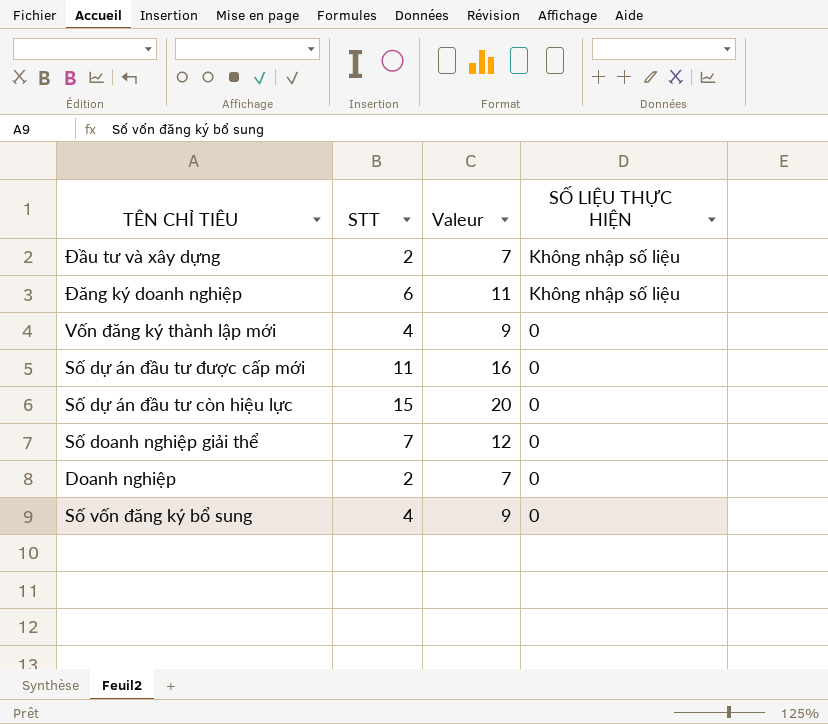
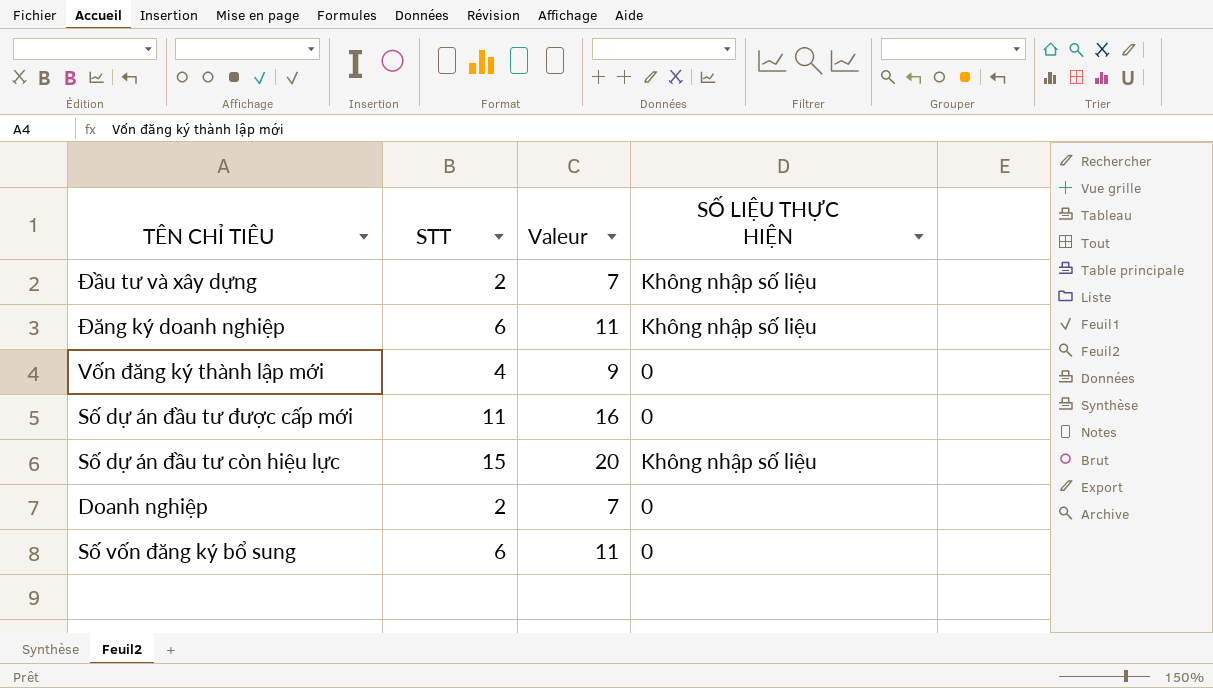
row Số doanh nghiệp giải thể: 7 | 12 | 0 -> none
Số dự án đầu tư còn hiệu lực | SỐ LIỆU THỰC HIỆN: 0 -> Không nhập số liệu
Số vốn đăng ký bổ sung | STT: 4 -> 6
Số vốn đăng ký bổ sung | Valeur: 9 -> 11

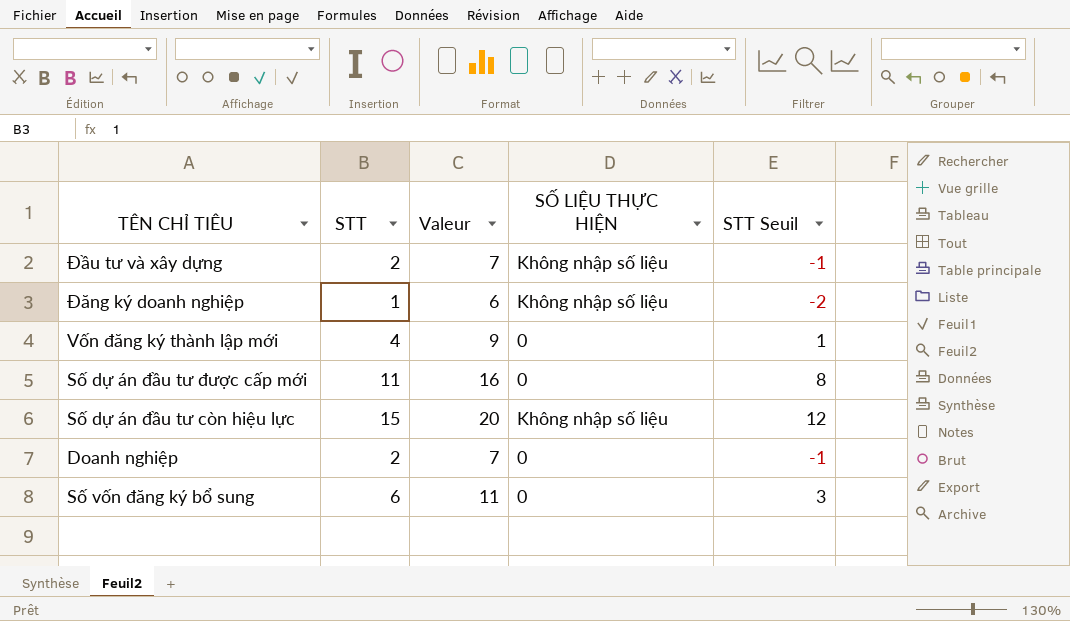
column STT Seuil | formula: none -> [STT] - 3
Đăng ký doanh nghiệp | STT: 6 -> 1
Đăng ký doanh nghiệp | Valeur: 11 -> 6

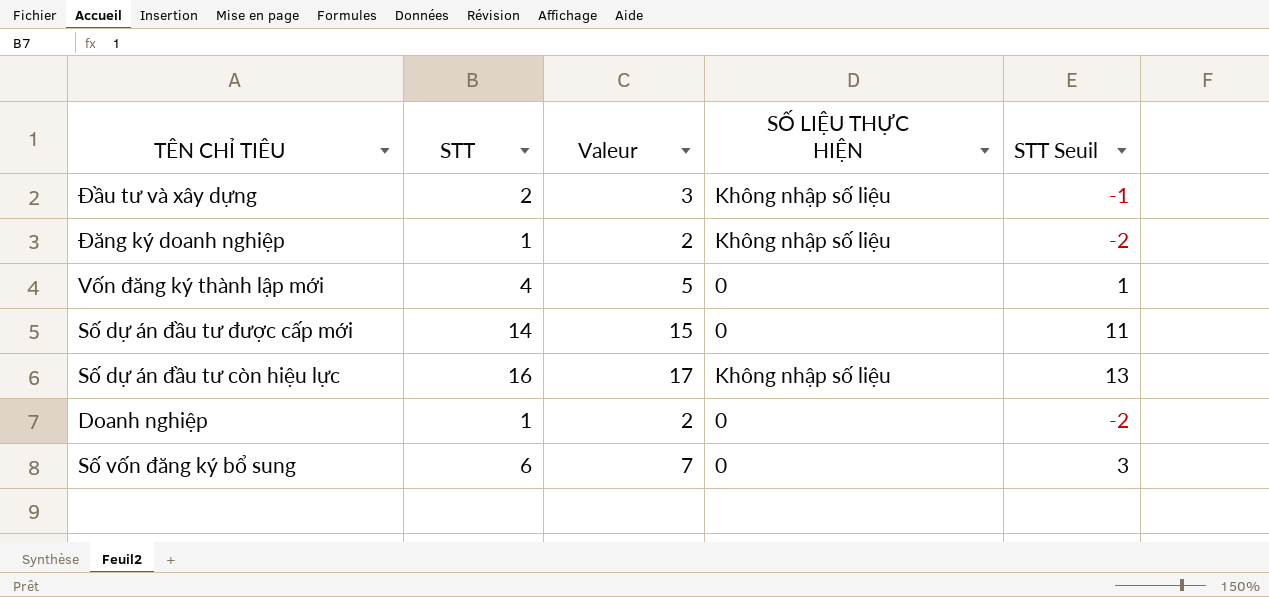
column Valeur | formula: [STT] + 5 -> [STT] + 1
Số dự án đầu tư được cấp mới | STT: 11 -> 14
Số dự án đầu tư được cấp mới | STT Seuil: 8 -> 11
Số dự án đầu tư còn hiệu lực | STT: 15 -> 16
Số dự án đầu tư còn hiệu lực | STT Seuil: 12 -> 13
Doanh nghiệp | STT: 2 -> 1
Doanh nghiệp | STT Seuil: -1 -> -2

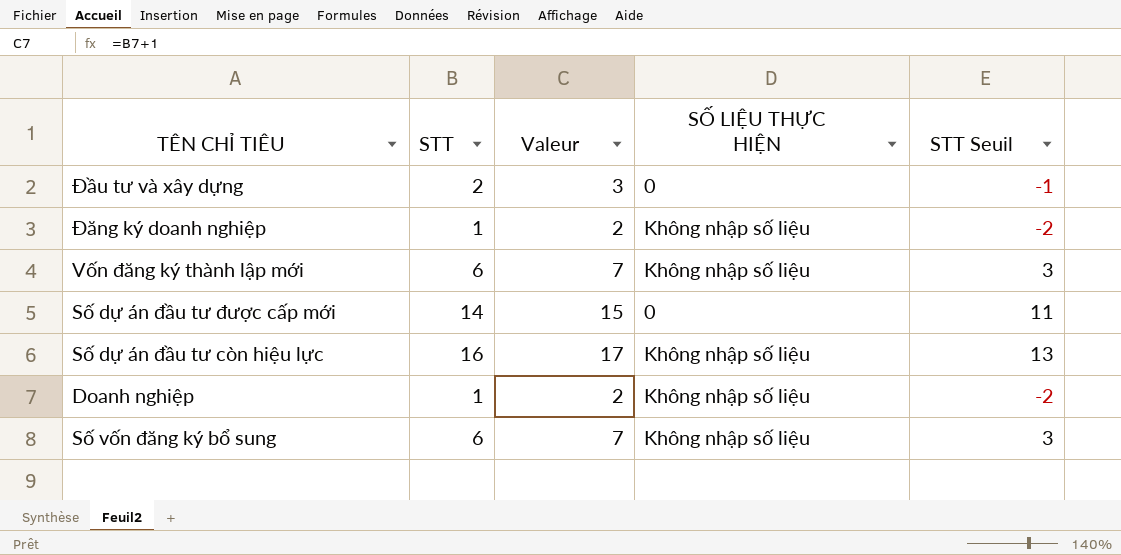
Đầu tư và xây dựng | SỐ LIỆU THỰC HIỆN: Không nhập số liệu -> 0
Vốn đăng ký thành lập mới | STT: 4 -> 6
Vốn đăng ký thành lập mới | Valeur: 5 -> 7
Vốn đăng ký thành lập mới | SỐ LIỆU THỰC HIỆN: 0 -> Không nhập số liệu
Vốn đăng ký thành lập mới | STT Seuil: 1 -> 3
Doanh nghiệp | SỐ LIỆU THỰC HIỆN: 0 -> Không nhập số liệu
Số vốn đăng ký bổ sung | SỐ LIỆU THỰC HIỆN: 0 -> Không nhập số liệu

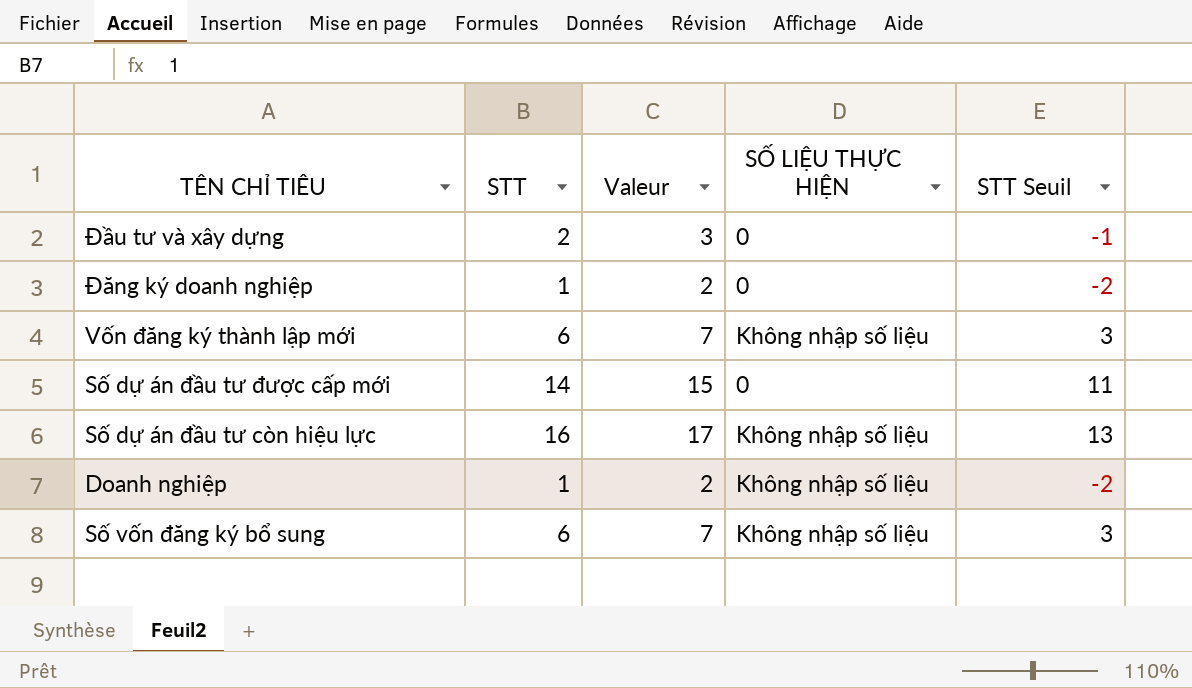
Đăng ký doanh nghiệp | SỐ LIỆU THỰC HIỆN: Không nhập số liệu -> 0

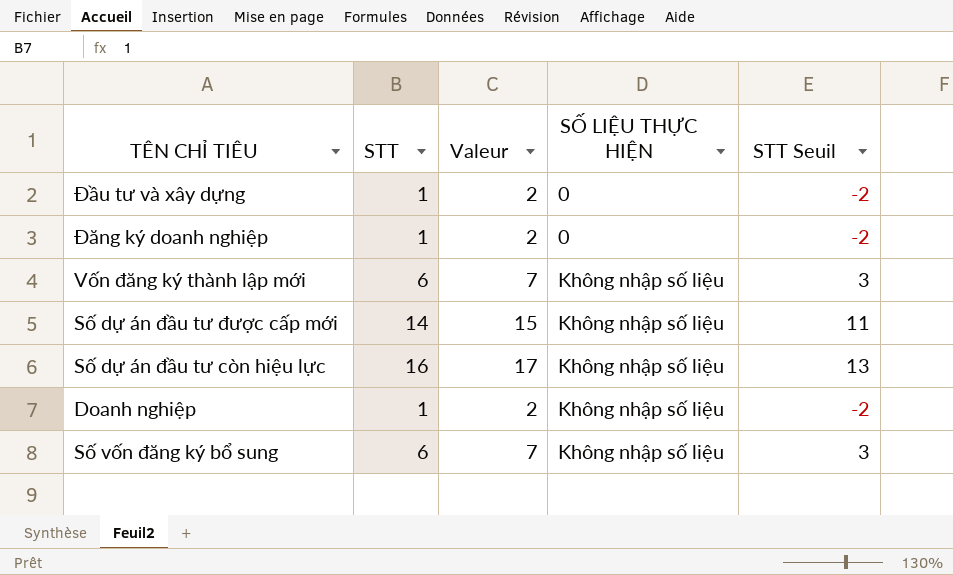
Đầu tư và xây dựng | STT: 2 -> 1
Đầu tư và xây dựng | Valeur: 3 -> 2
Đầu tư và xây dựng | STT Seuil: -1 -> -2
Số dự án đầu tư được cấp mới | SỐ LIỆU THỰC HIỆN: 0 -> Không nhập số liệu

